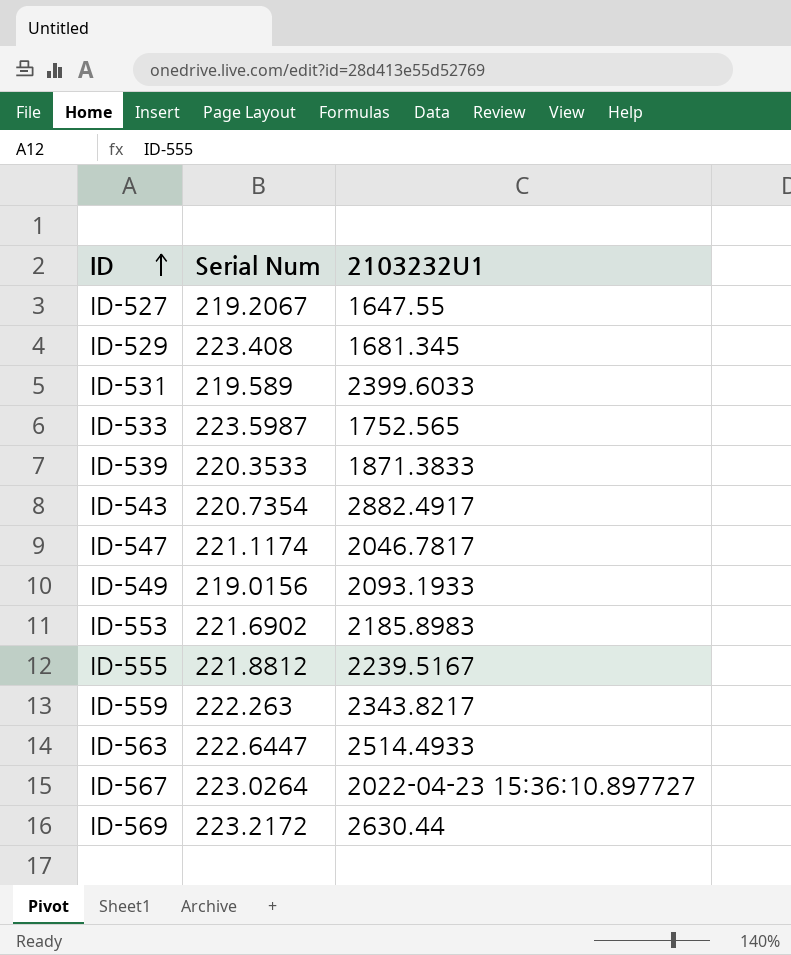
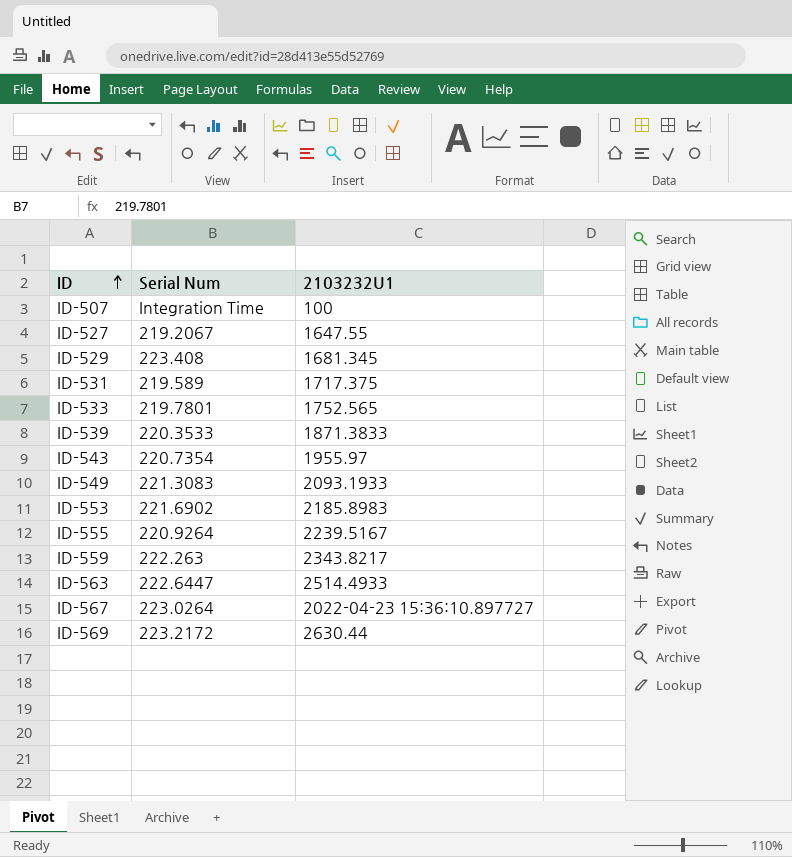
row ID-547: 221.1174 | 2046.7817 -> none
row ID-507: none -> Integration Time | 100
ID-531 | 2103232U1: 2399.6033 -> 1717.375
ID-533 | Serial Num: 223.5987 -> 219.7801
ID-543 | 2103232U1: 2882.4917 -> 1955.97
ID-549 | Serial Num: 219.0156 -> 221.3083
ID-555 | Serial Num: 221.8812 -> 220.9264

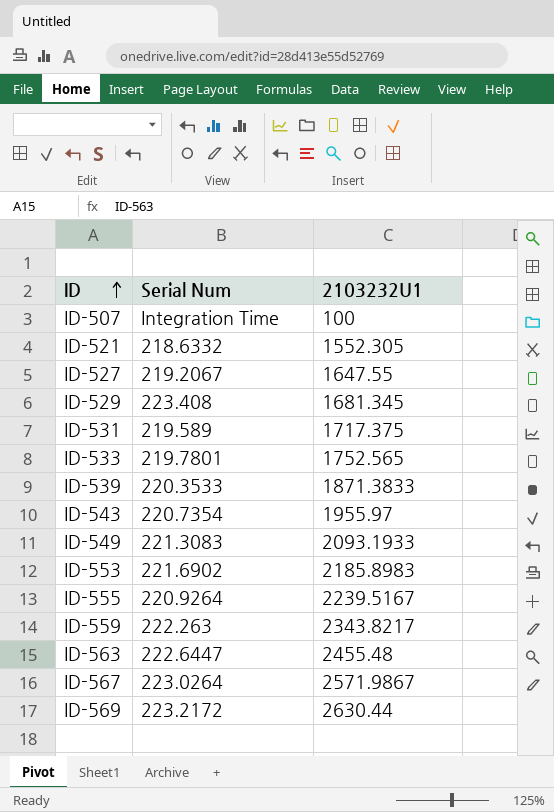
row ID-521: none -> 218.6332 | 1552.305
ID-563 | 2103232U1: 2514.4933 -> 2455.48
ID-567 | 2103232U1: 2022-04-23 15:36:10.897727 -> 2571.9867

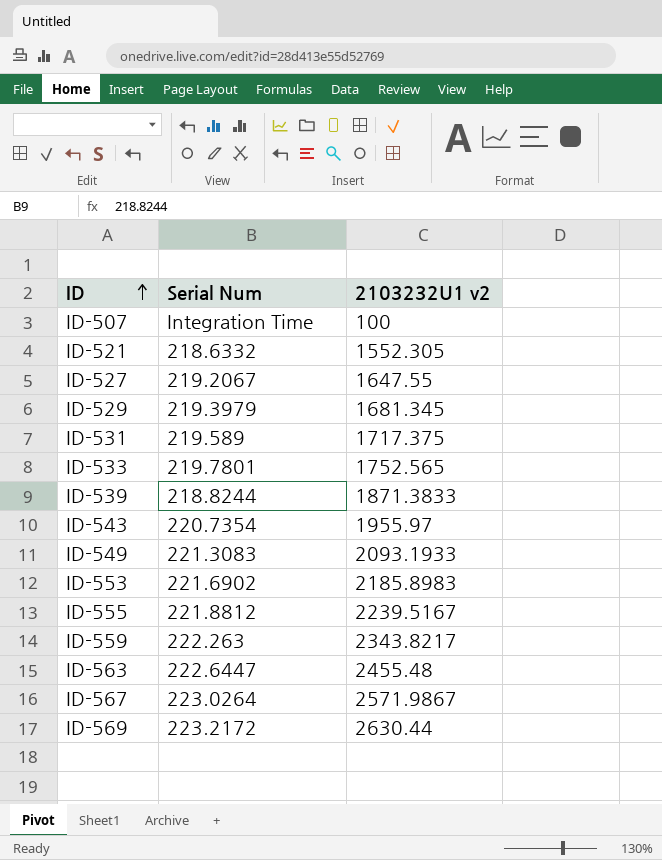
column name: 2103232U1 -> 2103232U1 v2
ID-529 | Serial Num: 223.408 -> 219.3979
ID-539 | Serial Num: 220.3533 -> 218.8244
ID-555 | Serial Num: 220.9264 -> 221.8812

